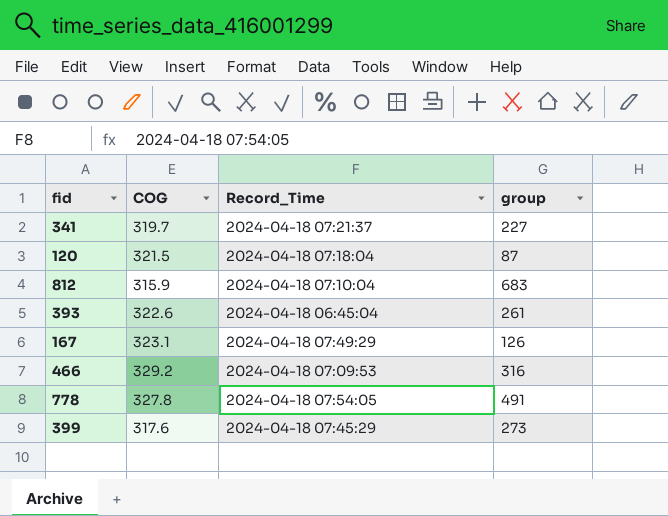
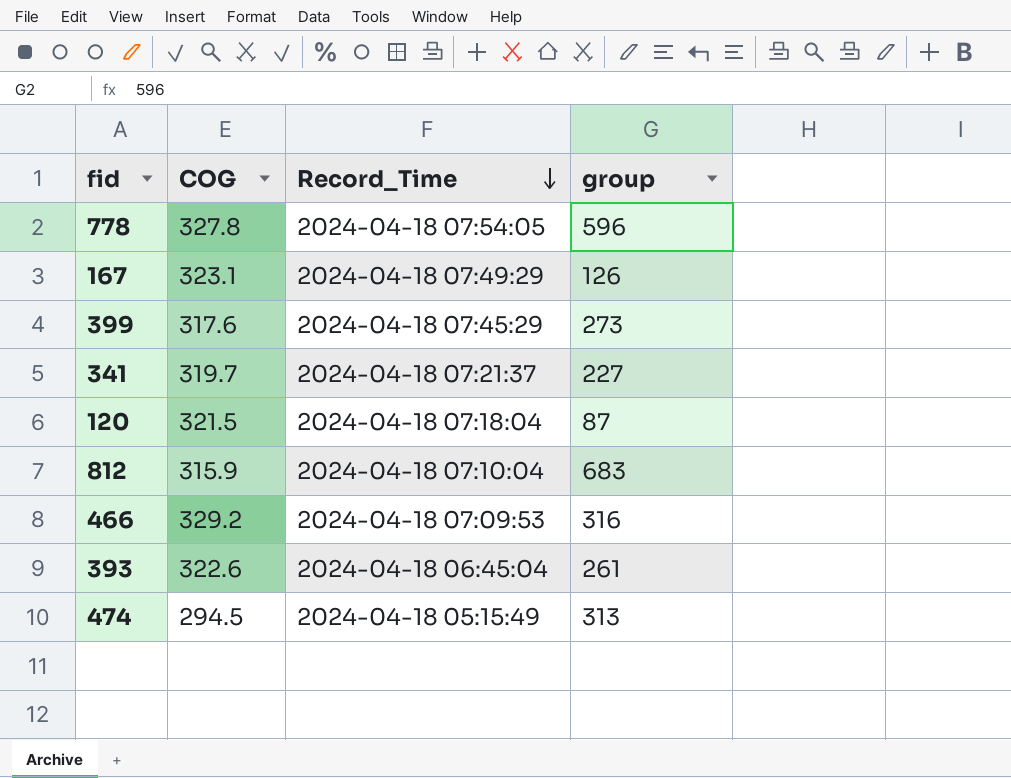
row order: none -> Record_Time descending
778 | group: 491 -> 596
row 474: none -> 294.5 | 2024-04-18 05:15:49 | 313

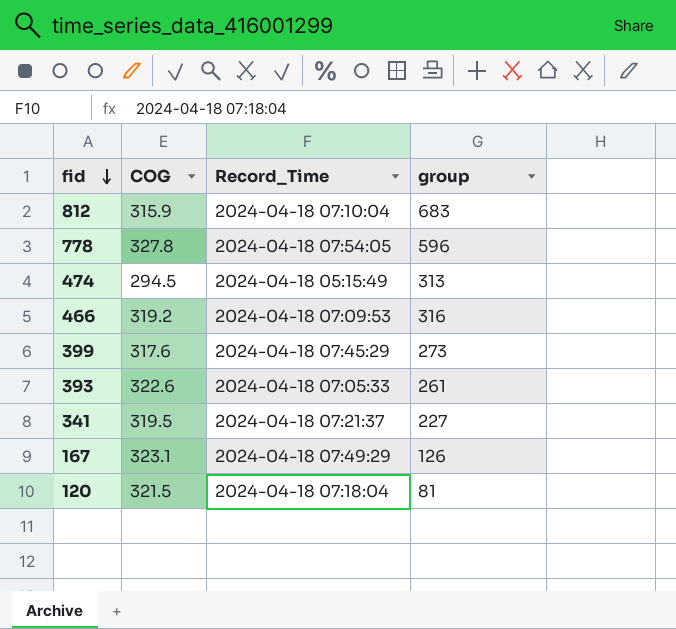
row order: Record_Time descending -> fid descending
466 | COG: 329.2 -> 319.2
393 | Record_Time: 2024-04-18 06:45:04 -> 2024-04-18 07:05:33
341 | COG: 319.7 -> 319.5
120 | group: 87 -> 81

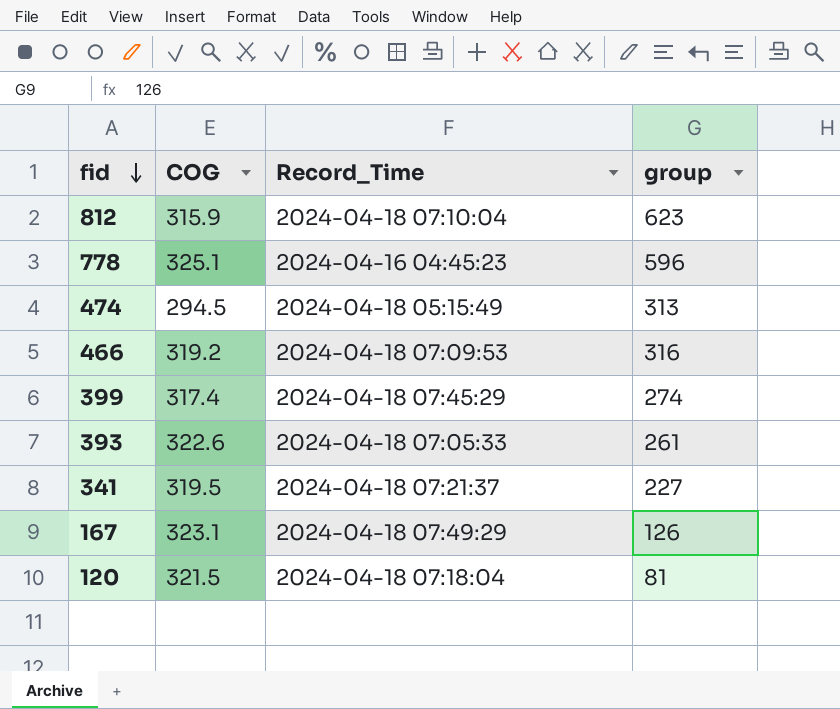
812 | group: 683 -> 623
778 | COG: 327.8 -> 325.1
778 | Record_Time: 2024-04-18 07:54:05 -> 2024-04-16 04:45:23
399 | COG: 317.6 -> 317.4
399 | group: 273 -> 274

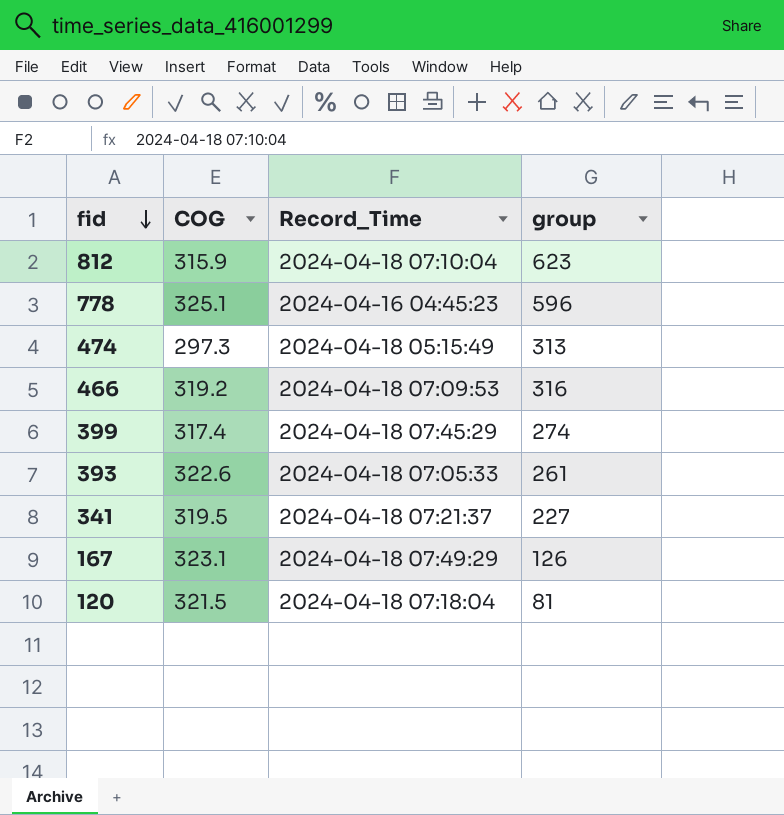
474 | COG: 294.5 -> 297.3

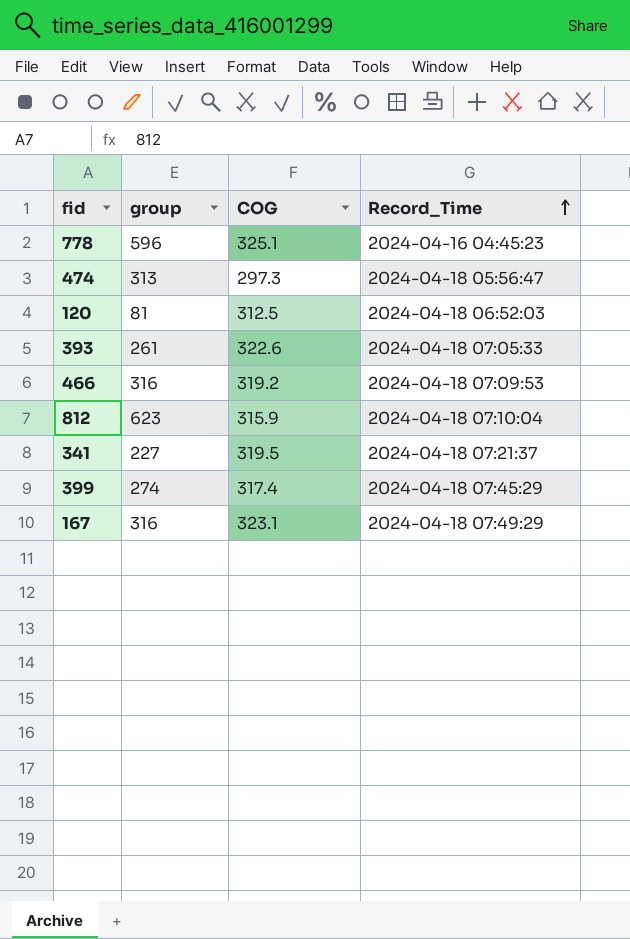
row order: fid descending -> Record_Time ascending
column group | position: 4 -> 2
474 | Record_Time: 2024-04-18 05:15:49 -> 2024-04-18 05:56:47
120 | COG: 321.5 -> 312.5
120 | Record_Time: 2024-04-18 07:18:04 -> 2024-04-18 06:52:03
167 | group: 126 -> 316

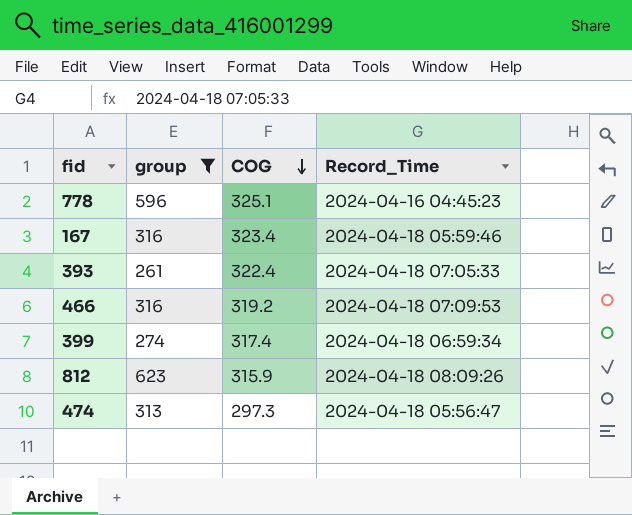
filter: none -> group >= 261
row order: Record_Time ascending -> COG descending
167 | COG: 323.1 -> 323.4
167 | Record_Time: 2024-04-18 07:49:29 -> 2024-04-18 05:59:46
393 | COG: 322.6 -> 322.4
399 | Record_Time: 2024-04-18 07:45:29 -> 2024-04-18 06:59:34
812 | Record_Time: 2024-04-18 07:10:04 -> 2024-04-18 08:09:26

